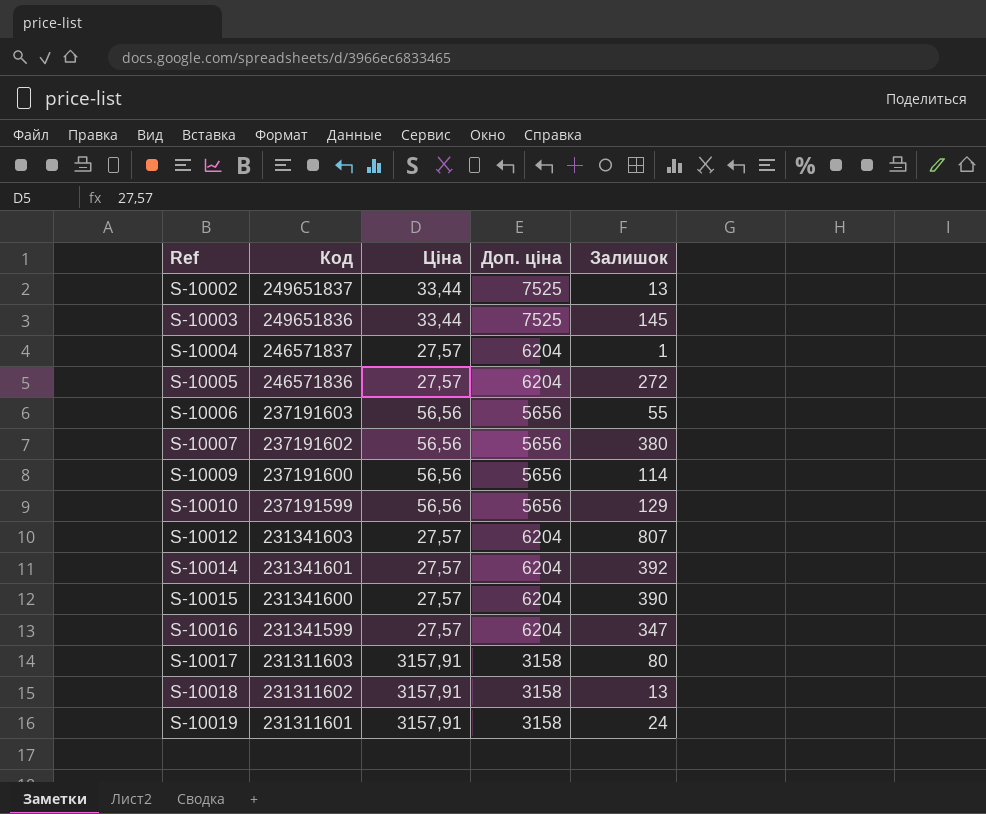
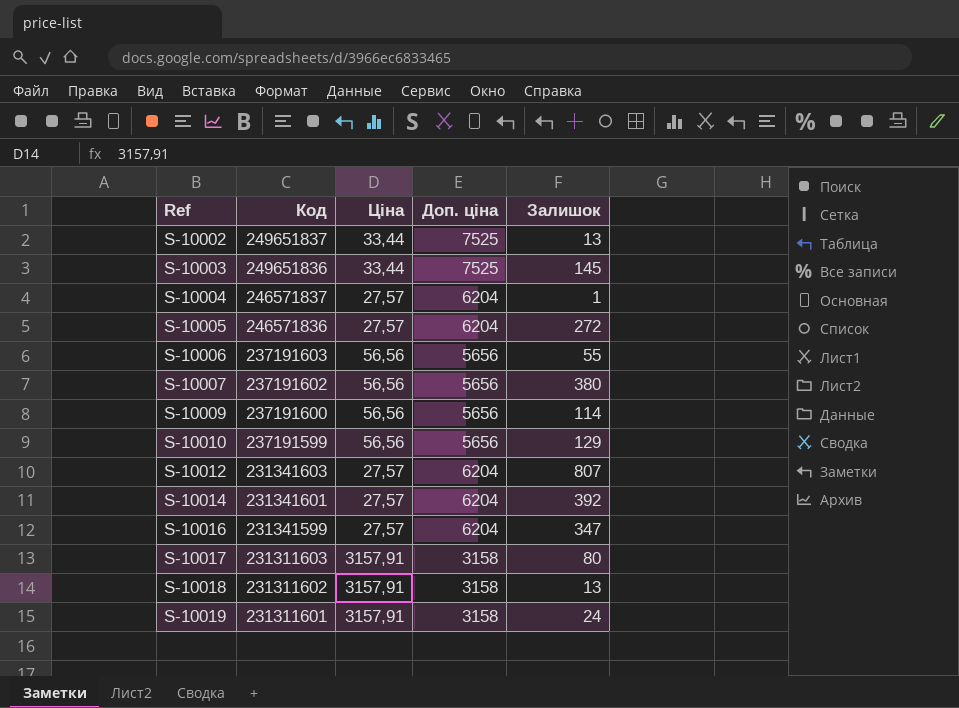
row S-10015: 231341600 | 27,57 | 6204 | 390 -> none

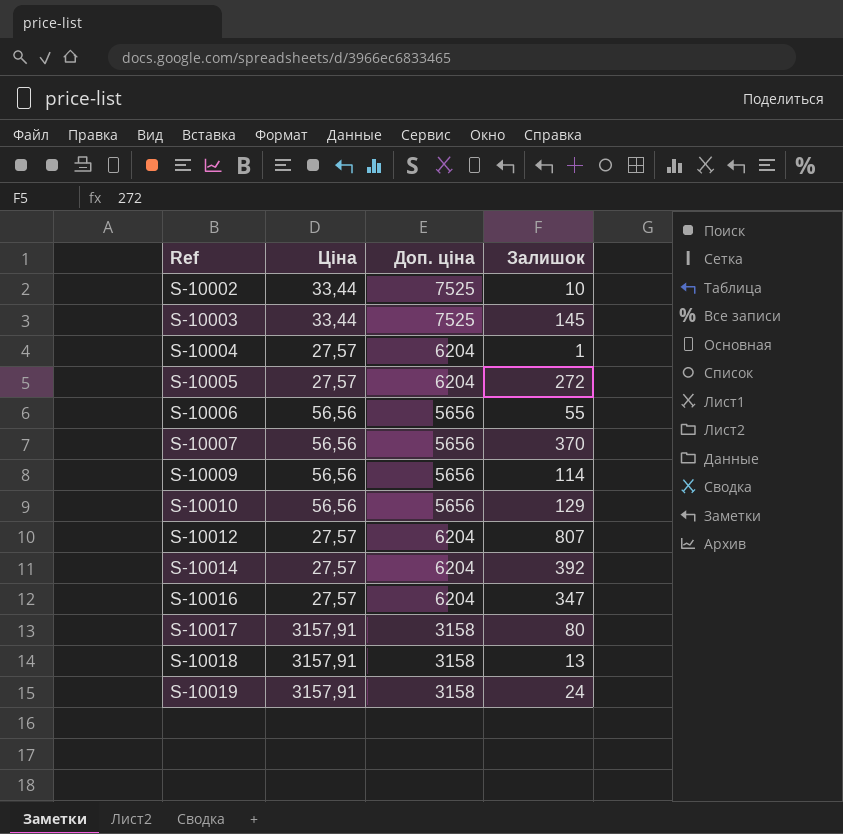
column Код | position: 2 -> none
S-10002 | Залишок: 13 -> 10
S-10007 | Залишок: 380 -> 370

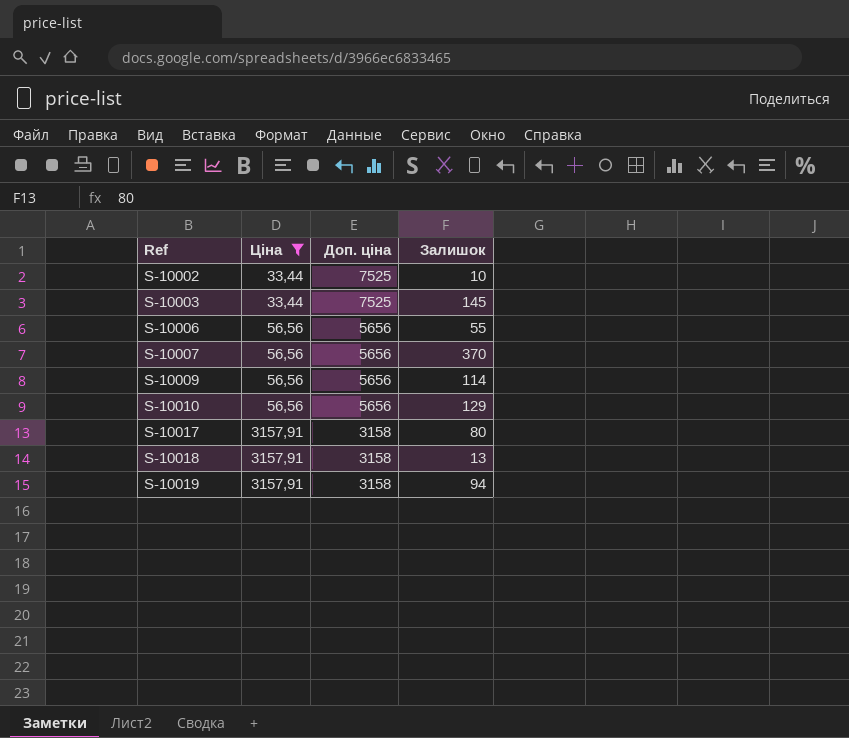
filter: none -> Ціна != 27,57
S-10019 | Залишок: 24 -> 94

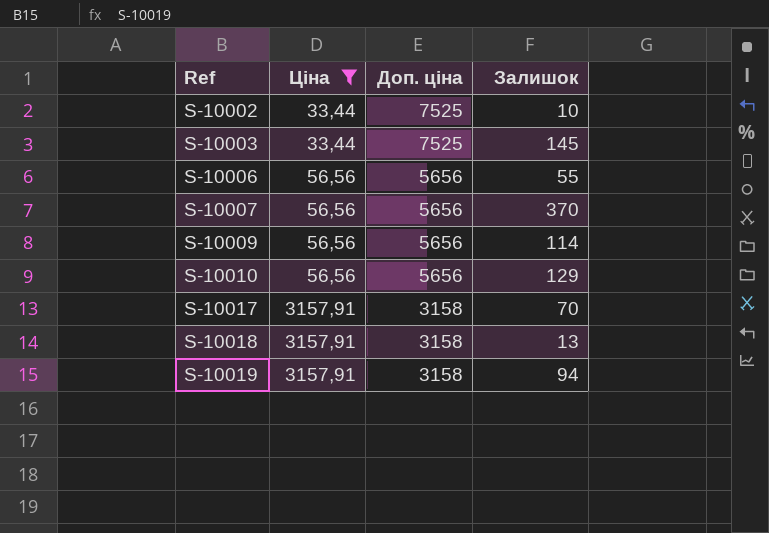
S-10017 | Залишок: 80 -> 70

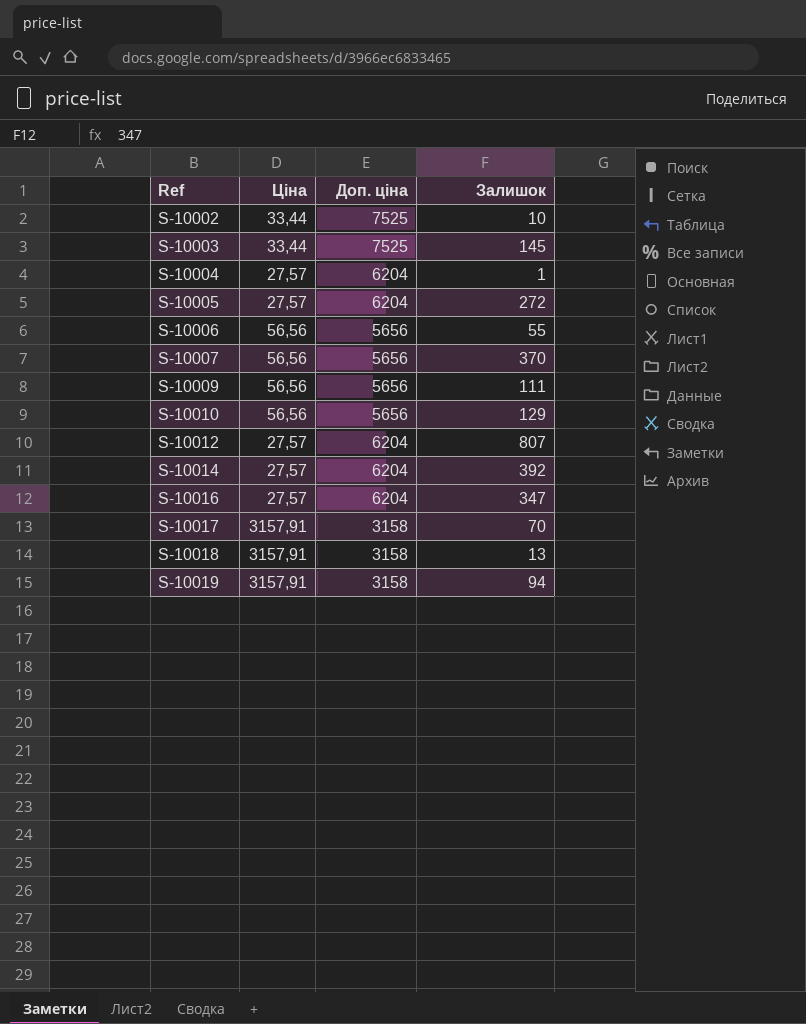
filter: Ціна != 27,57 -> none
S-10009 | Залишок: 114 -> 111

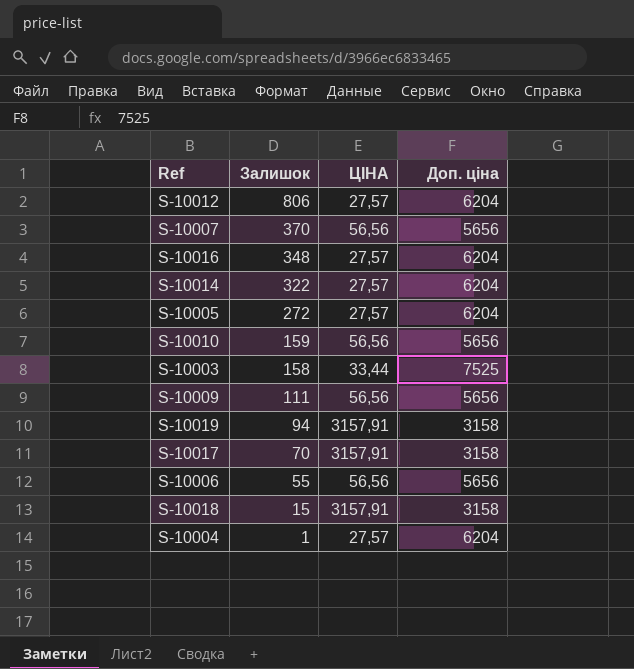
row order: Ref ascending -> Залишок descending
column Залишок | position: 4 -> 2
column name: Ціна -> ЦІНА
row S-10002: 33,44 | 7525 | 10 -> none
S-10012 | Залишок: 807 -> 806
S-10016 | Залишок: 347 -> 348
S-10014 | Залишок: 392 -> 322
S-10010 | Залишок: 129 -> 159
S-10003 | Залишок: 145 -> 158
S-10018 | Залишок: 13 -> 15

